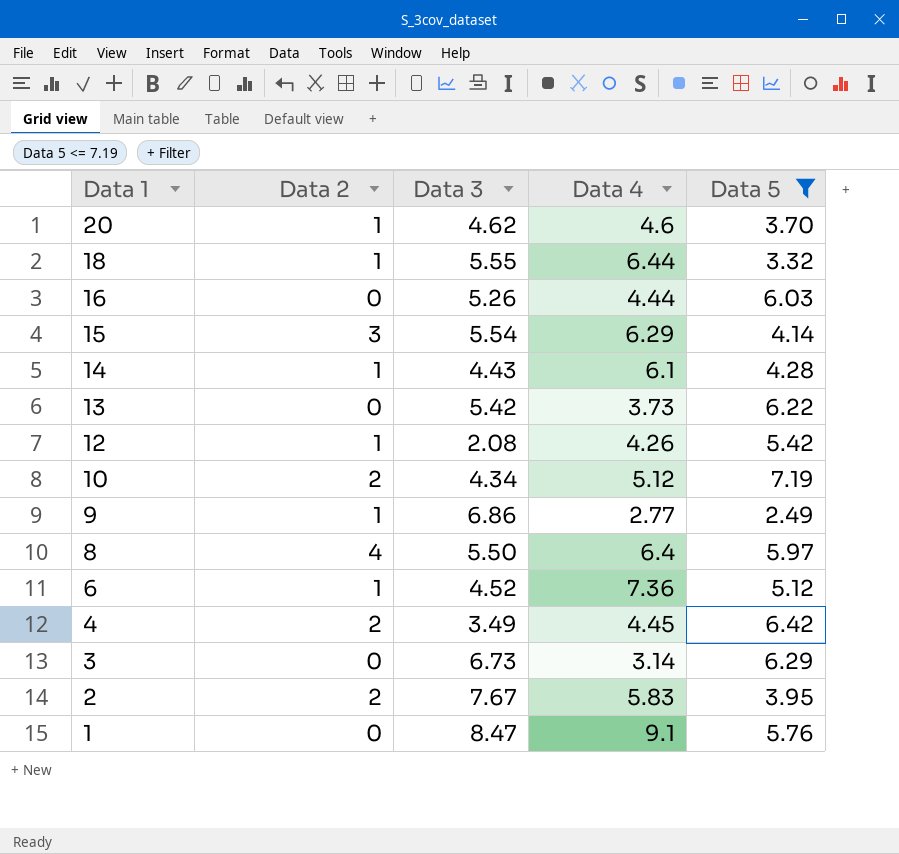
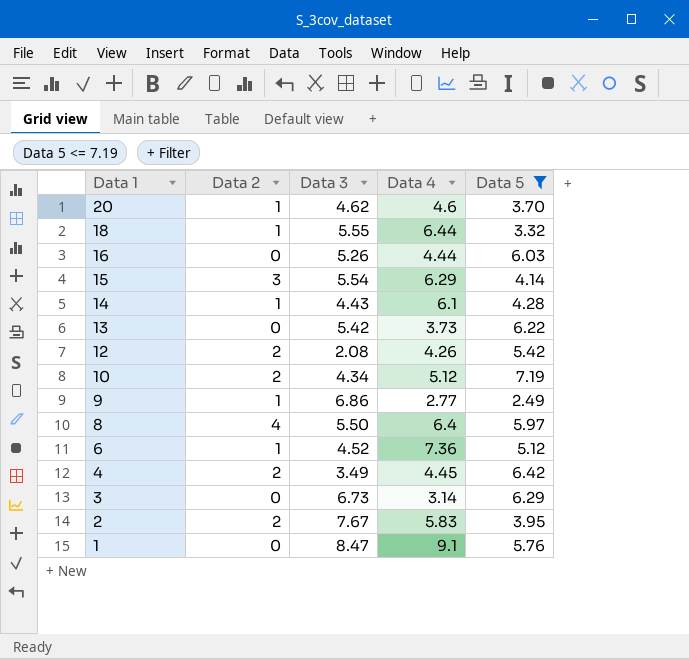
12 | Data 2: 1 -> 2

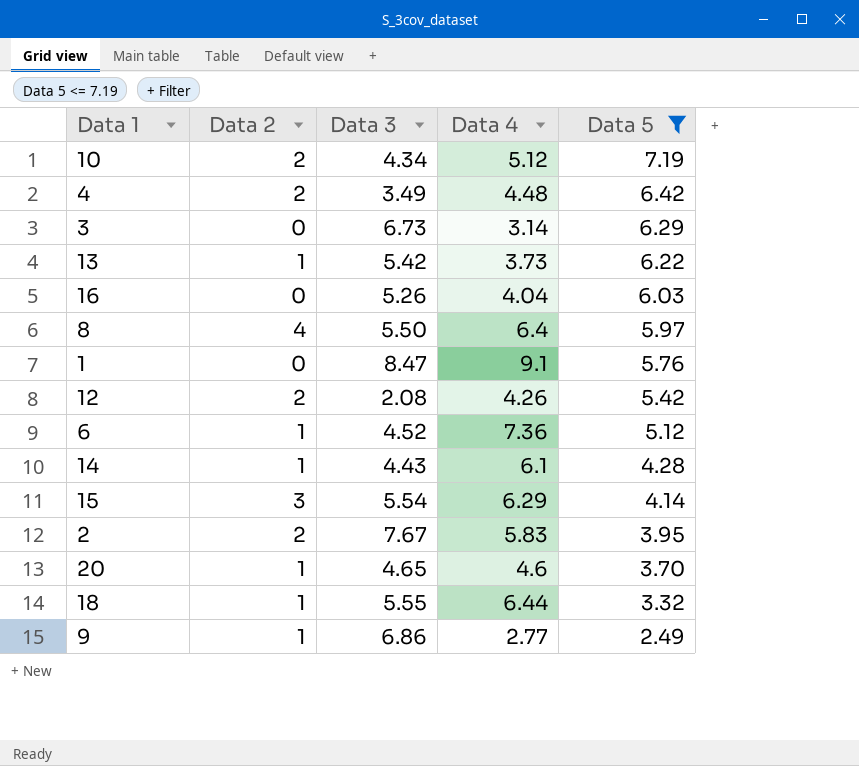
row order: Data 1 descending -> Data 5 descending
4 | Data 4: 4.45 -> 4.48
13 | Data 2: 0 -> 1
16 | Data 4: 4.44 -> 4.04
20 | Data 3: 4.62 -> 4.65

